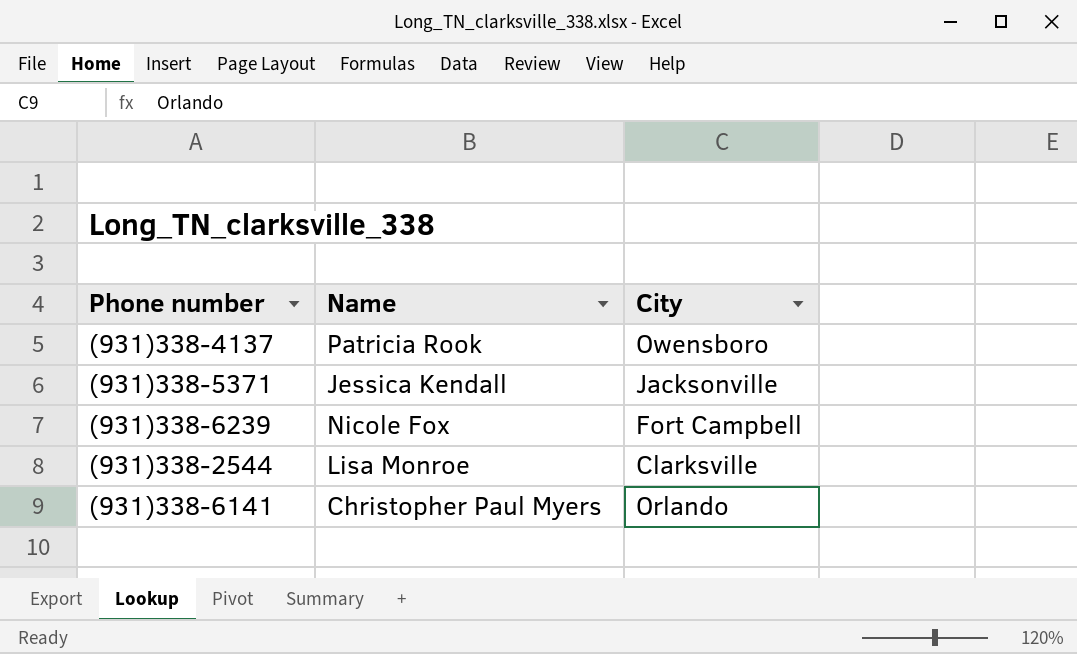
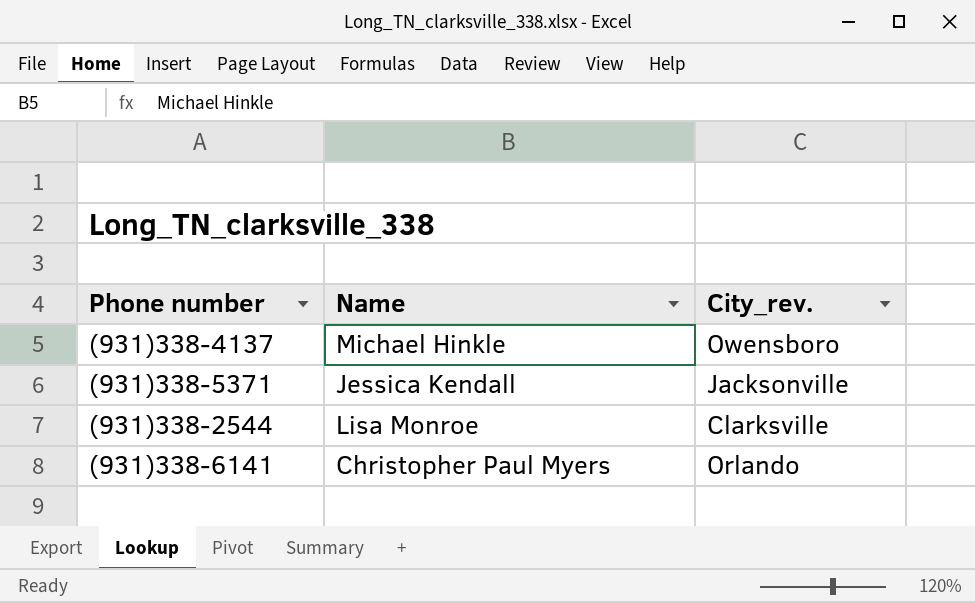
column name: City -> City_rev.
row (931)338-6239: Nicole Fox | Fort Campbell -> none
(931)338-4137 | Name: Patricia Rook -> Michael Hinkle

